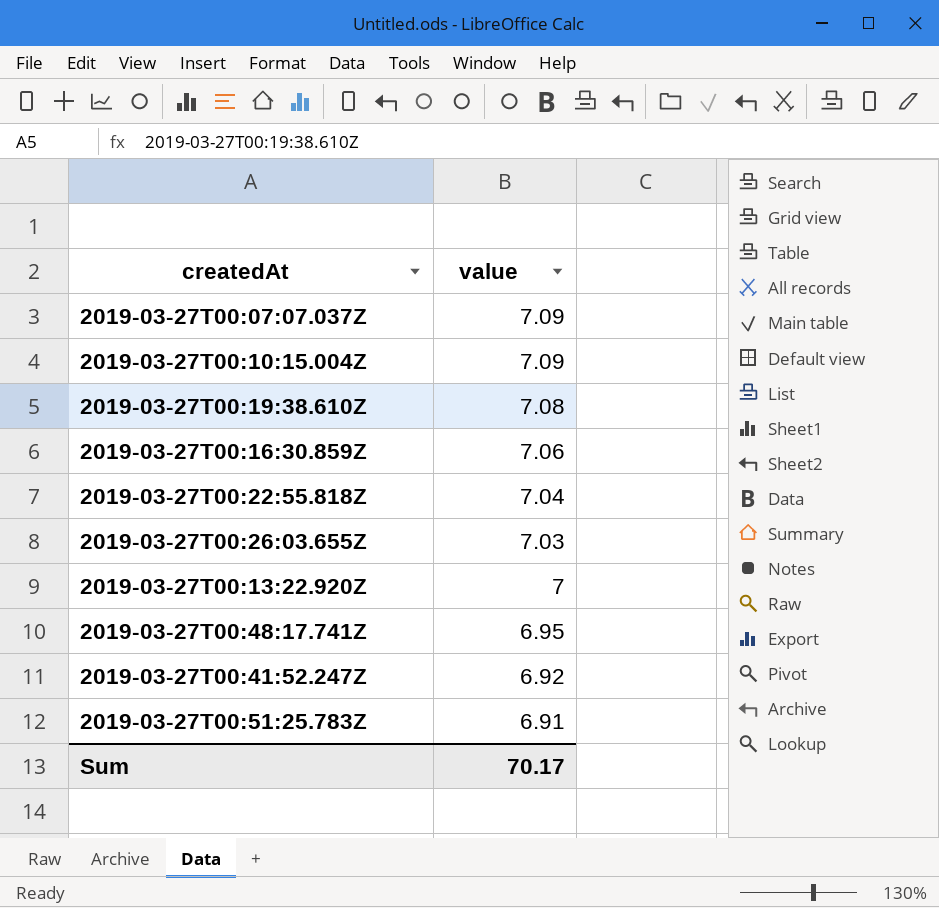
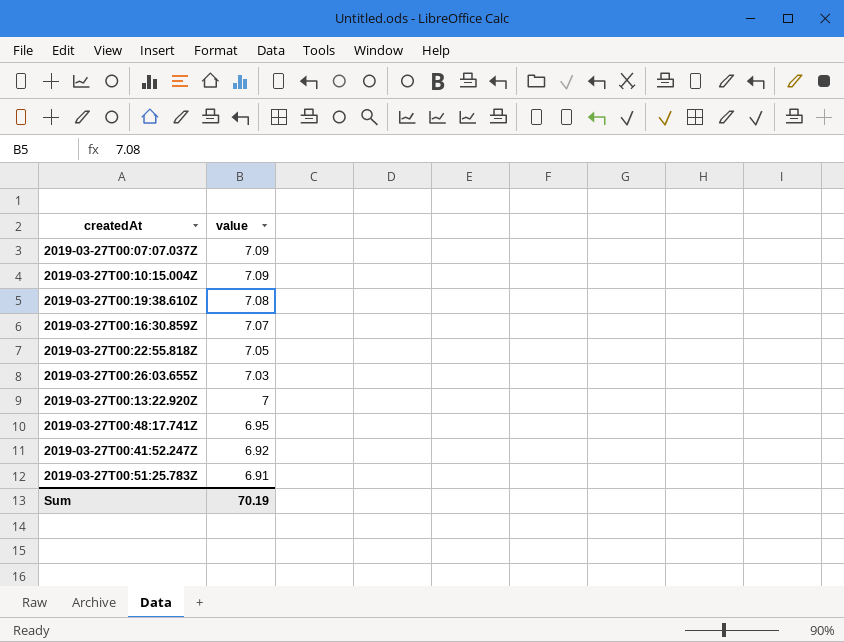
2019-03-27T00:16:30.859Z | value: 7.06 -> 7.07
2019-03-27T00:22:55.818Z | value: 7.04 -> 7.05
Sum | value: 70.17 -> 70.19

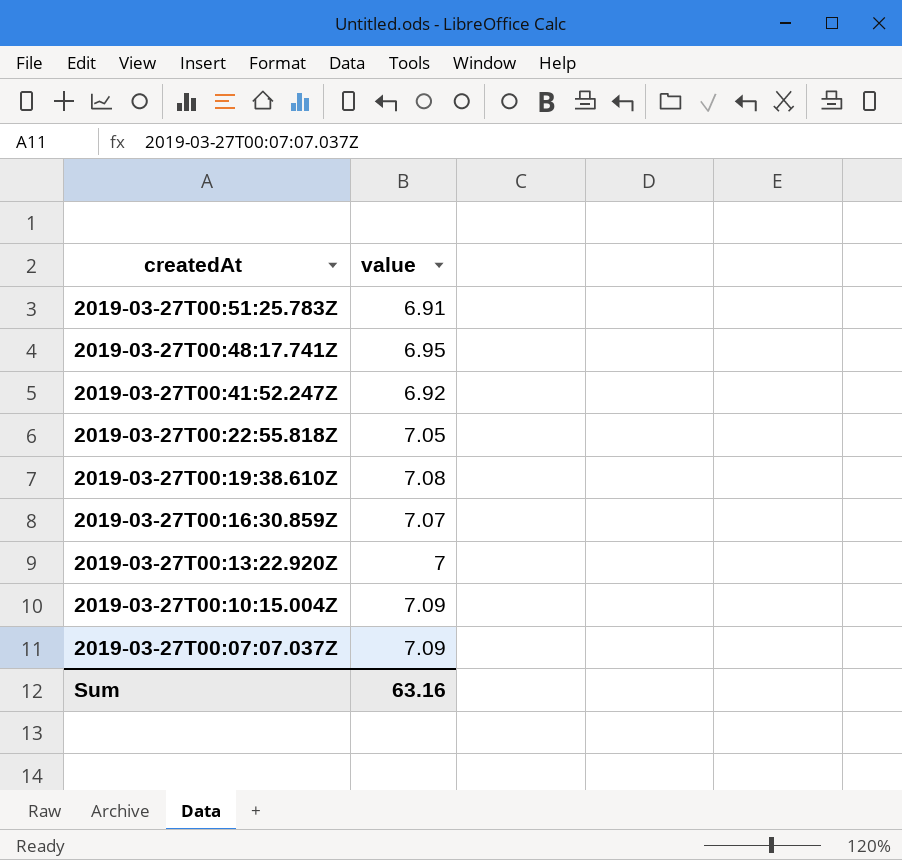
row order: value descending -> createdAt descending
row 2019-03-27T00:26:03.655Z: 7.03 -> none
Sum | value: 70.19 -> 63.16

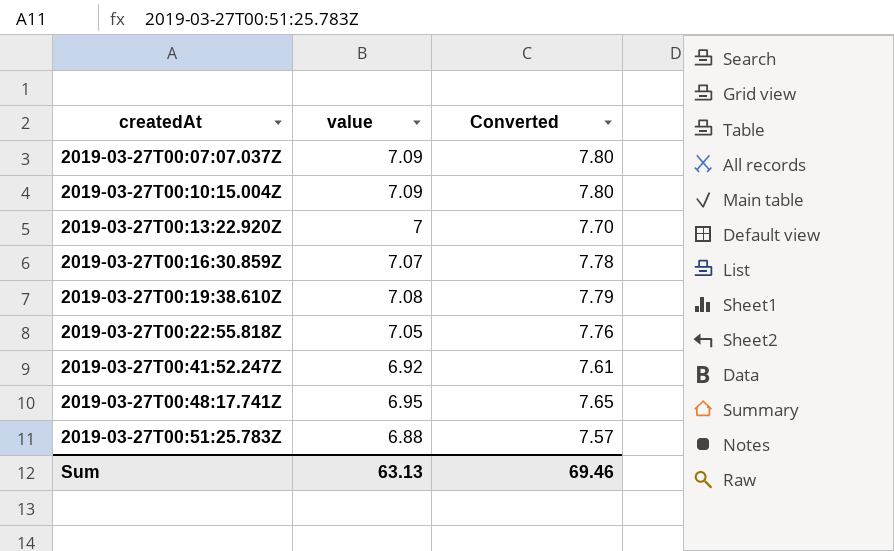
row order: createdAt descending -> createdAt ascending
column Converted | formula: none -> [value] * 1.1
2019-03-27T00:51:25.783Z | value: 6.91 -> 6.88
Sum | value: 63.16 -> 63.13

